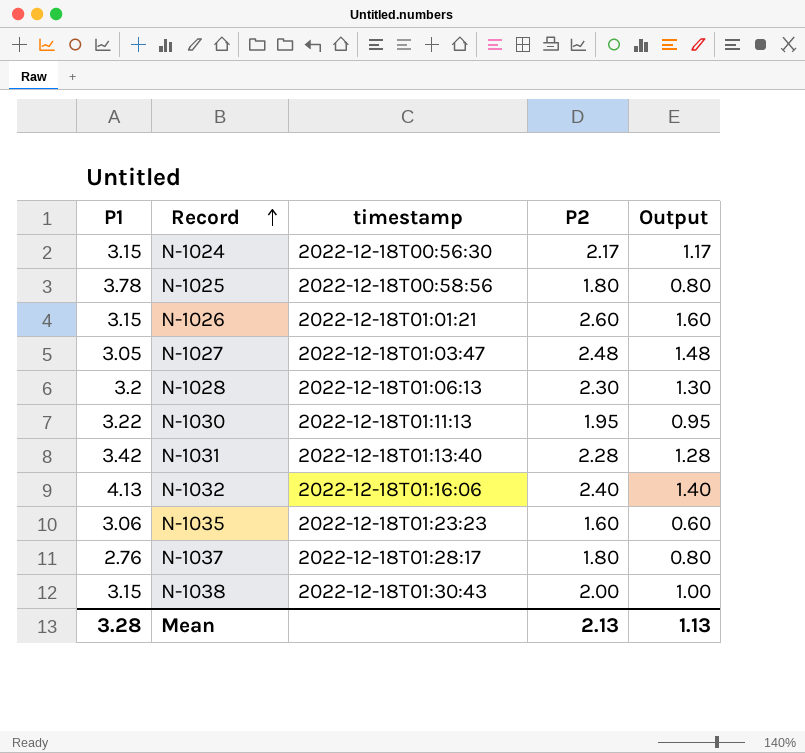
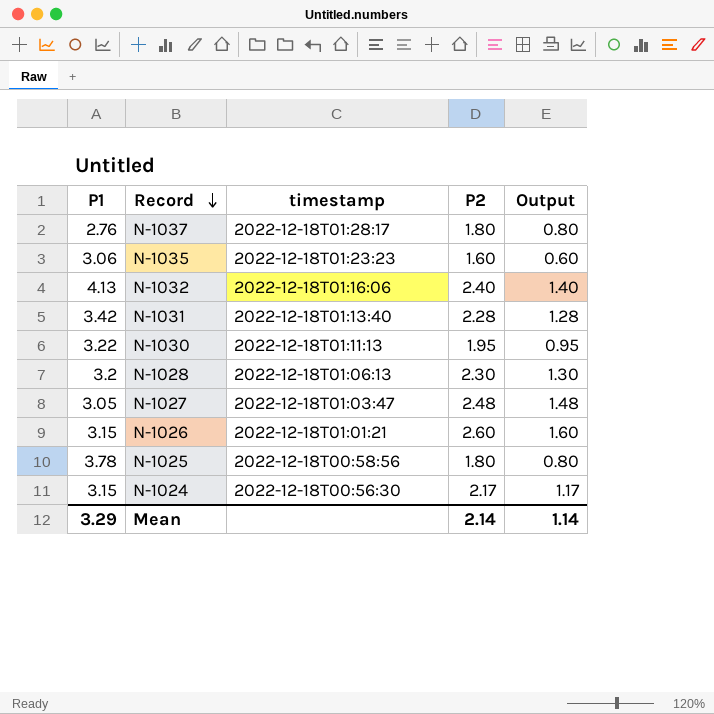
row order: Record ascending -> Record descending
row N-1038: 3.15 | 2022-12-18T01:30:43 | 2.00 | 1.00 -> none
Mean | P1: 3.28 -> 3.29
Mean | P2: 2.13 -> 2.14
Mean | Output: 1.13 -> 1.14

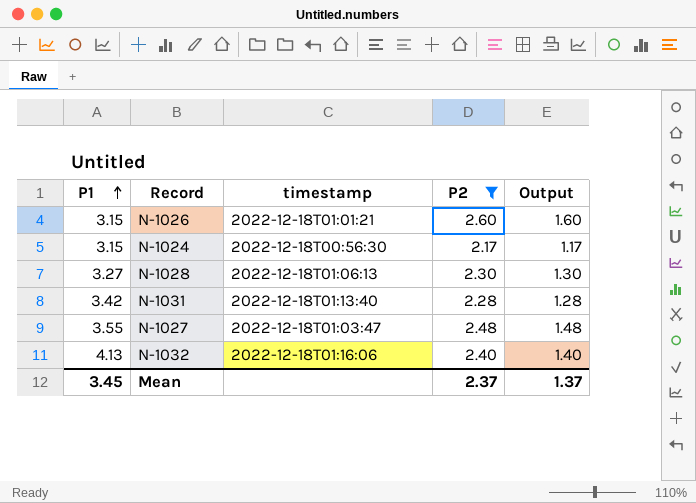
filter: none -> P2 >= 2.17
row order: Record descending -> P1 ascending
N-1028 | P1: 3.2 -> 3.27
N-1027 | P1: 3.05 -> 3.55
Mean | P1: 3.29 -> 3.45
Mean | P2: 2.14 -> 2.37
Mean | Output: 1.14 -> 1.37

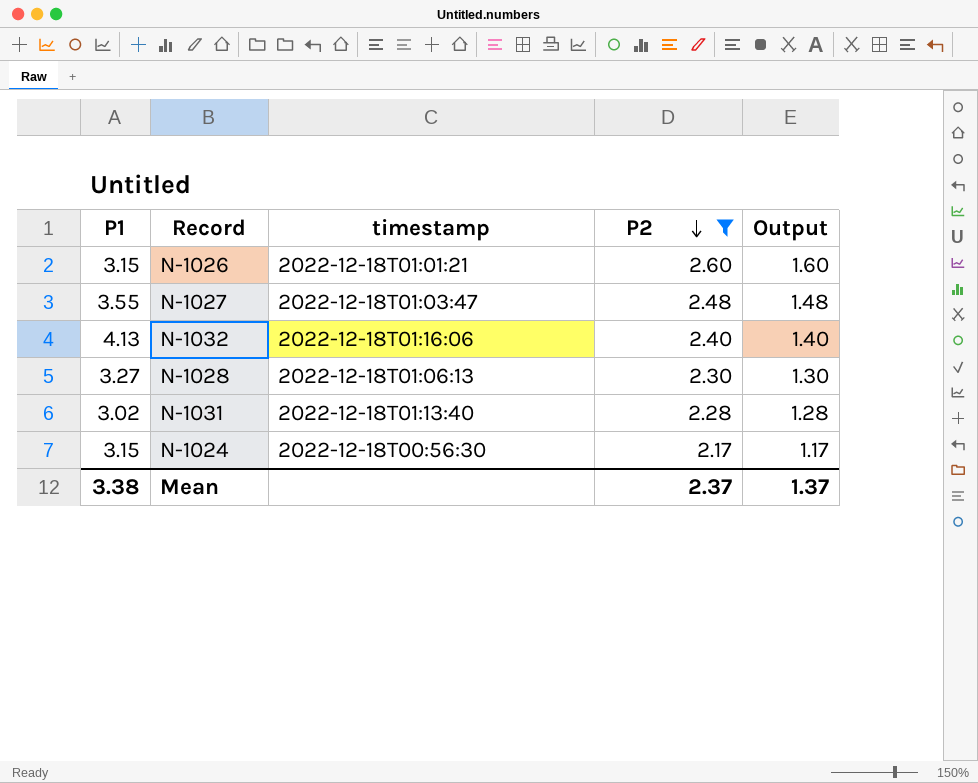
row order: P1 ascending -> P2 descending
N-1031 | P1: 3.42 -> 3.02
Mean | P1: 3.45 -> 3.38

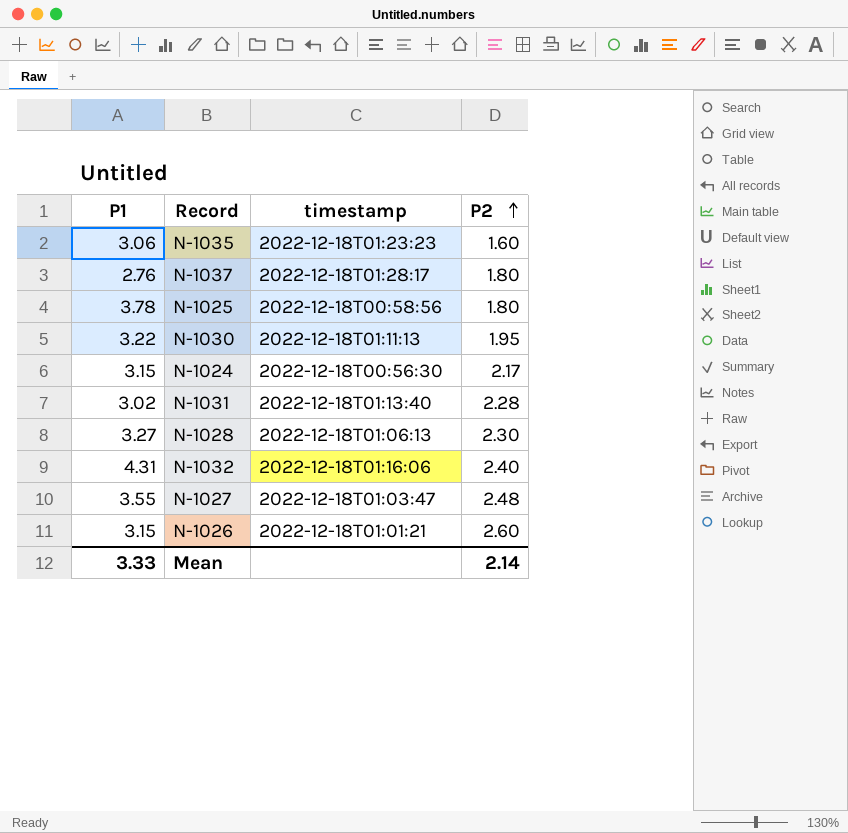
filter: P2 >= 2.17 -> none
row order: P2 descending -> P2 ascending
column Output | formula: [P2] - 1 -> none
N-1032 | P1: 4.13 -> 4.31
Mean | P1: 3.38 -> 3.33
Mean | P2: 2.37 -> 2.14

